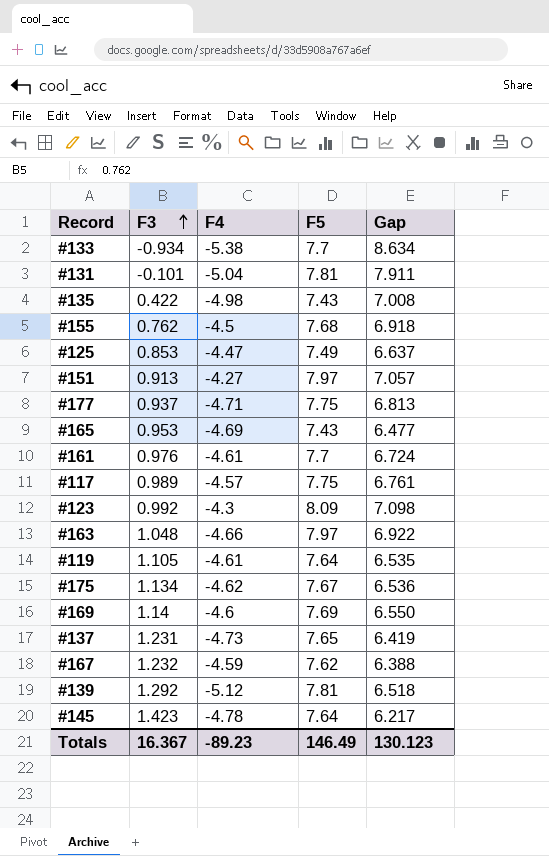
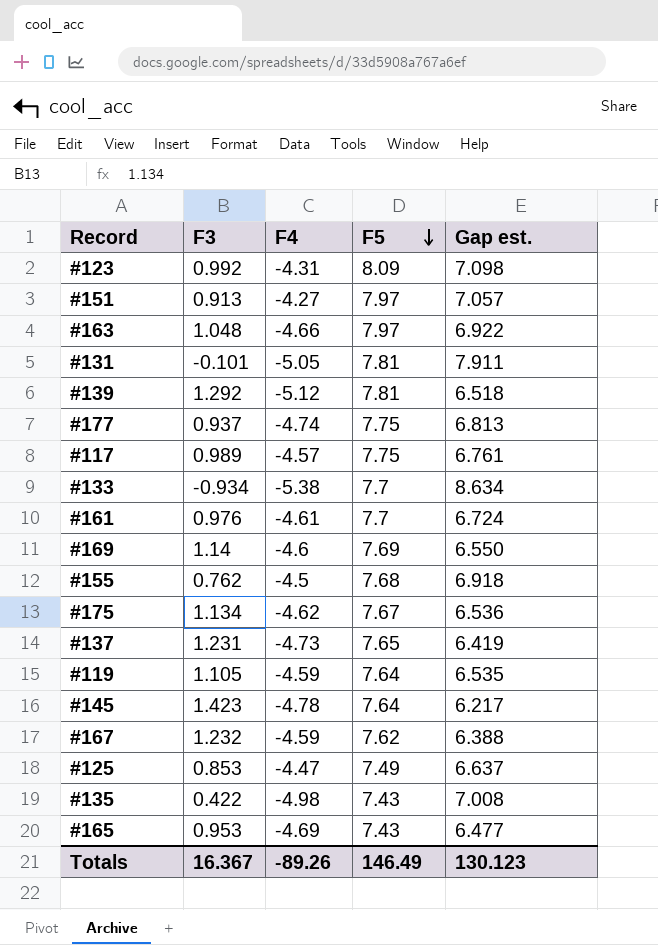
row order: F3 ascending -> F5 descending
column name: Gap -> Gap est.
#123 | F4: -4.3 -> -4.31
#131 | F4: -5.04 -> -5.05
#177 | F4: -4.71 -> -4.74
#119 | F4: -4.61 -> -4.59
Totals | F4: -89.23 -> -89.26

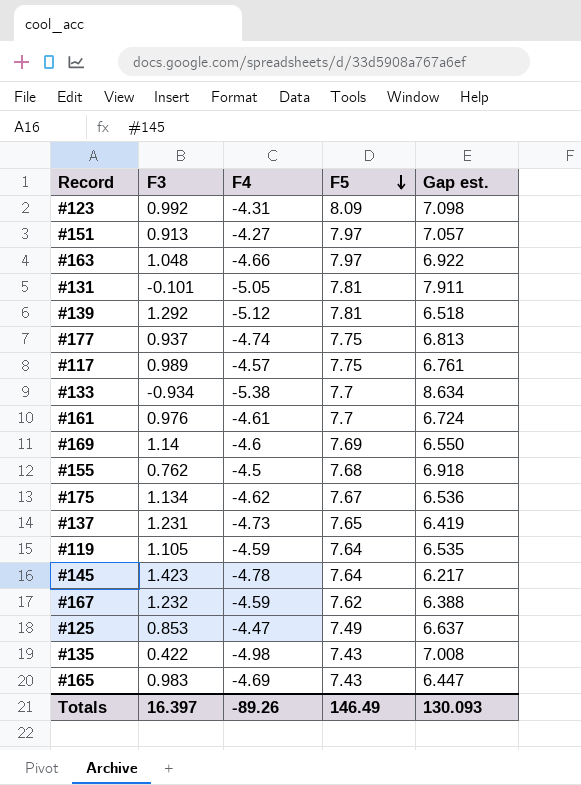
#165 | F3: 0.953 -> 0.983
#165 | Gap est.: 6.477 -> 6.447
Totals | F3: 16.367 -> 16.397
Totals | Gap est.: 130.123 -> 130.093

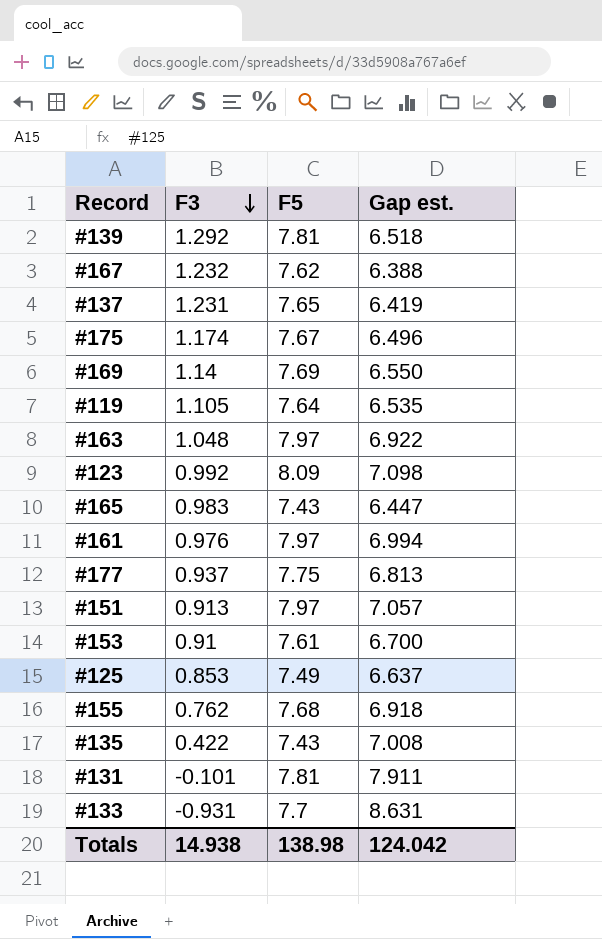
row order: F5 descending -> F3 descending
column F4 | position: 3 -> none
row #117: 0.989 | -4.57 | 7.75 | 6.761 -> none
row #145: 1.423 | -4.78 | 7.64 | 6.217 -> none
#175 | F3: 1.134 -> 1.174
#175 | Gap est.: 6.536 -> 6.496
#161 | F5: 7.7 -> 7.97
#161 | Gap est.: 6.724 -> 6.994
row #153: none -> 0.91 | 7.61 | 6.700
#133 | F3: -0.934 -> -0.931
#133 | Gap est.: 8.634 -> 8.631
Totals | F3: 16.397 -> 14.938
Totals | F5: 146.49 -> 138.98
Totals | Gap est.: 130.093 -> 124.042

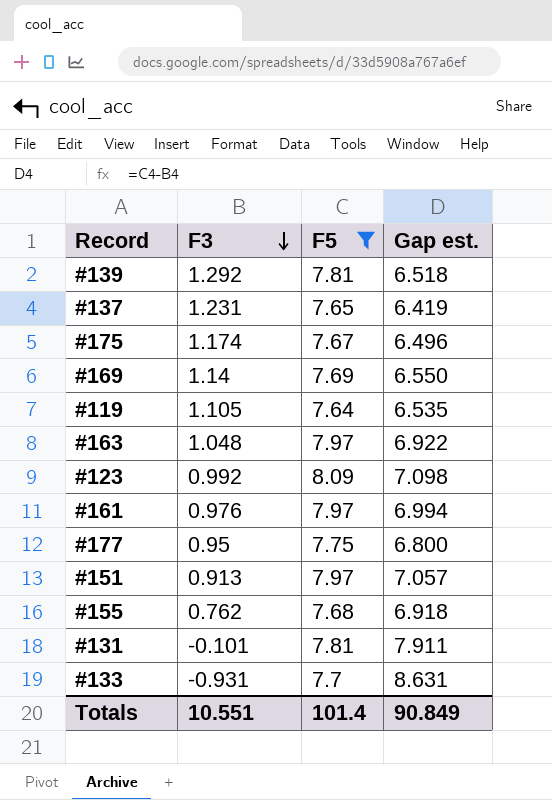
filter: none -> F5 >= 7.64
#177 | F3: 0.937 -> 0.95
#177 | Gap est.: 6.813 -> 6.800
Totals | F3: 14.938 -> 10.551
Totals | F5: 138.98 -> 101.4
Totals | Gap est.: 124.042 -> 90.849

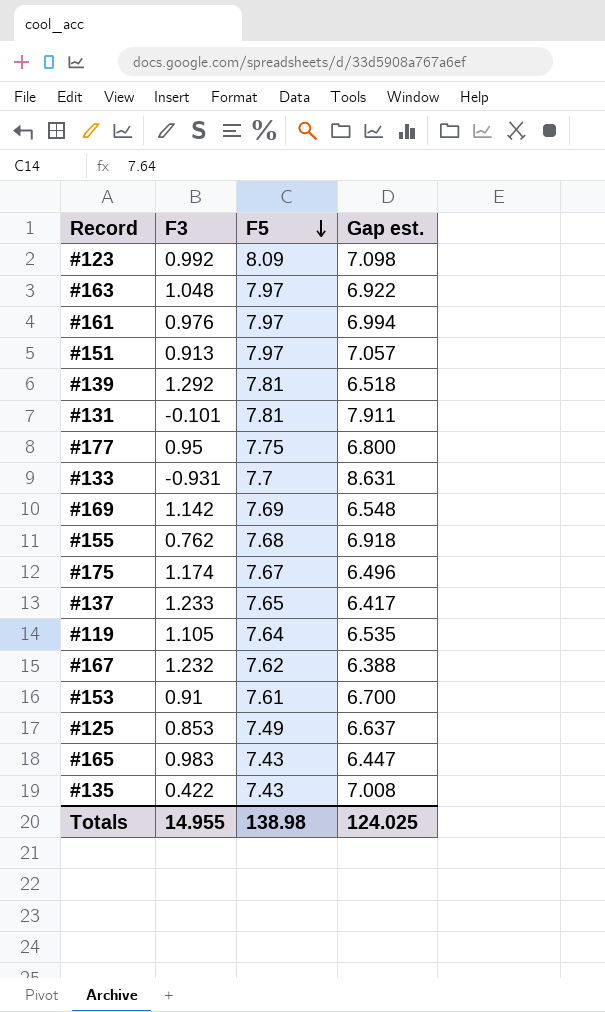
filter: F5 >= 7.64 -> none
row order: F3 descending -> F5 descending
#169 | F3: 1.14 -> 1.142
#169 | Gap est.: 6.550 -> 6.548
#137 | F3: 1.231 -> 1.233
#137 | Gap est.: 6.419 -> 6.417
Totals | F3: 10.551 -> 14.955
Totals | F5: 101.4 -> 138.98
Totals | Gap est.: 90.849 -> 124.025

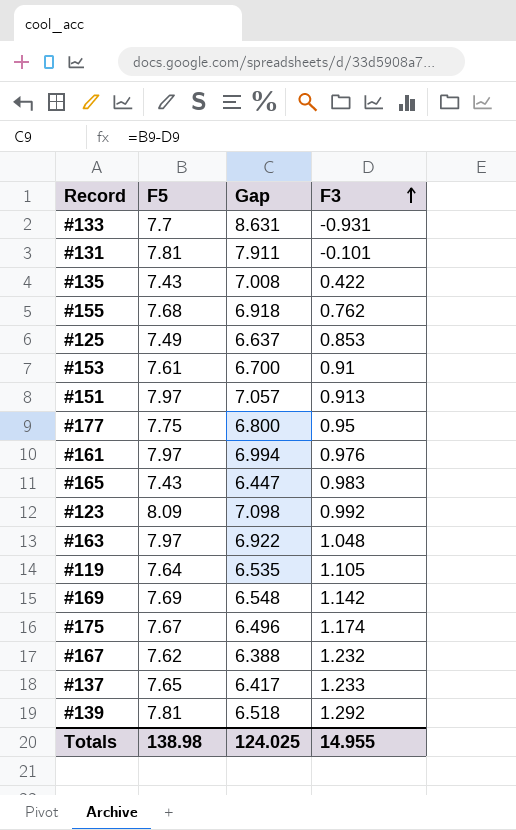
row order: F5 descending -> F3 ascending
column name: Gap est. -> Gap
column F3 | position: 2 -> 4

